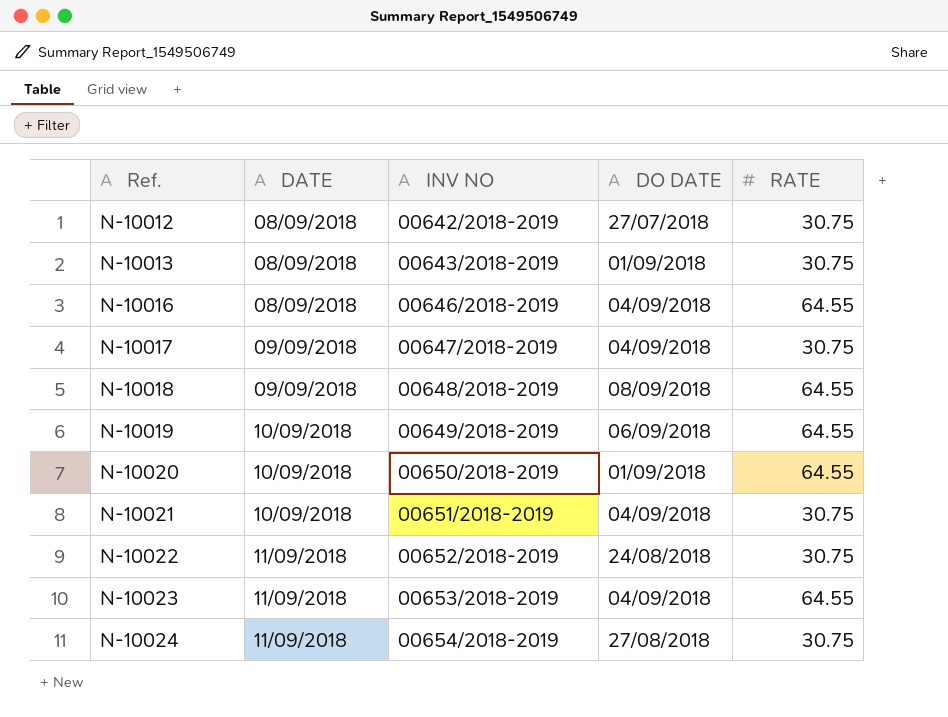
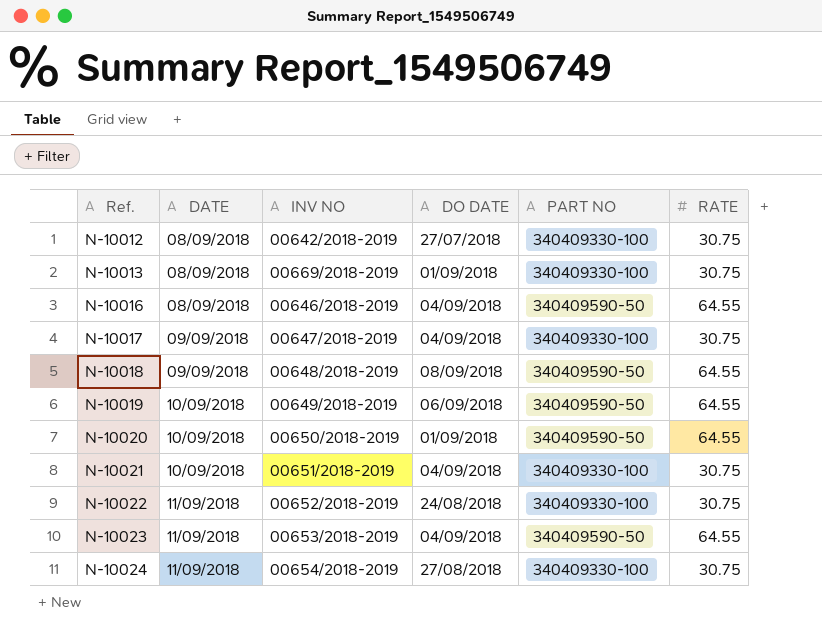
column PART NO | position: none -> 5
N-10013 | INV NO: 00643/2018-2019 -> 00669/2018-2019

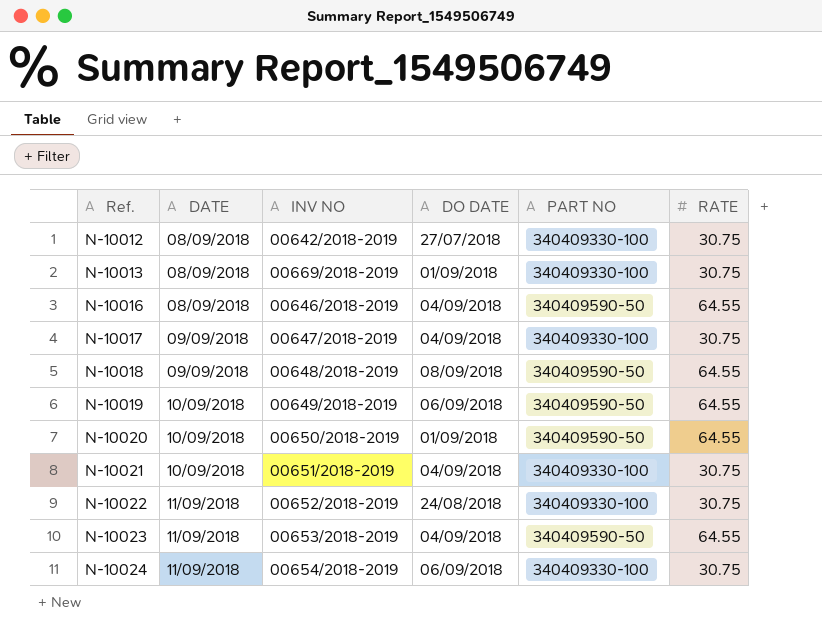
N-10024 | DO DATE: 27/08/2018 -> 06/09/2018

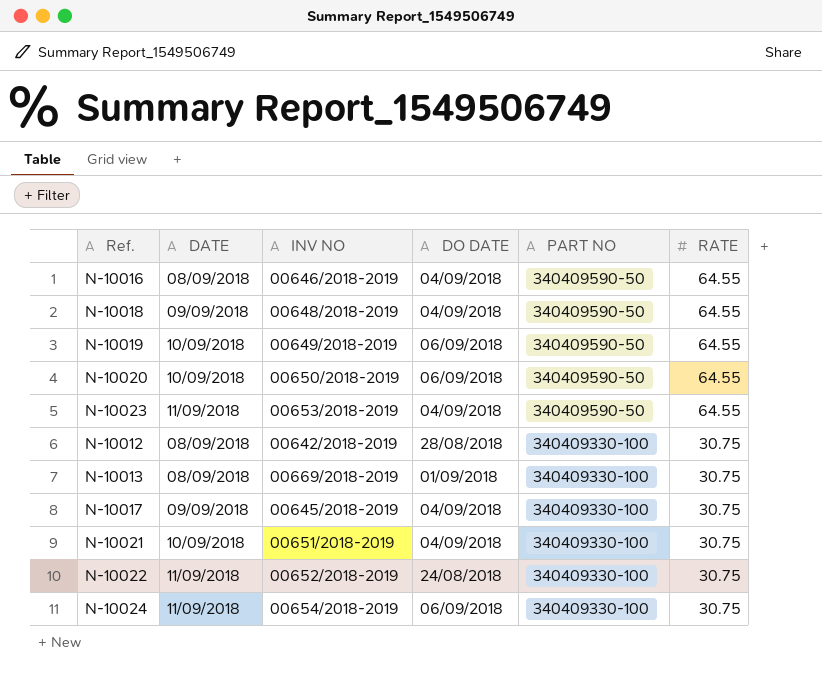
row order: Ref. ascending -> PART NO descending
N-10018 | DO DATE: 08/09/2018 -> 04/09/2018
N-10020 | DO DATE: 01/09/2018 -> 06/09/2018
N-10012 | DO DATE: 27/07/2018 -> 28/08/2018
N-10017 | INV NO: 00647/2018-2019 -> 00645/2018-2019

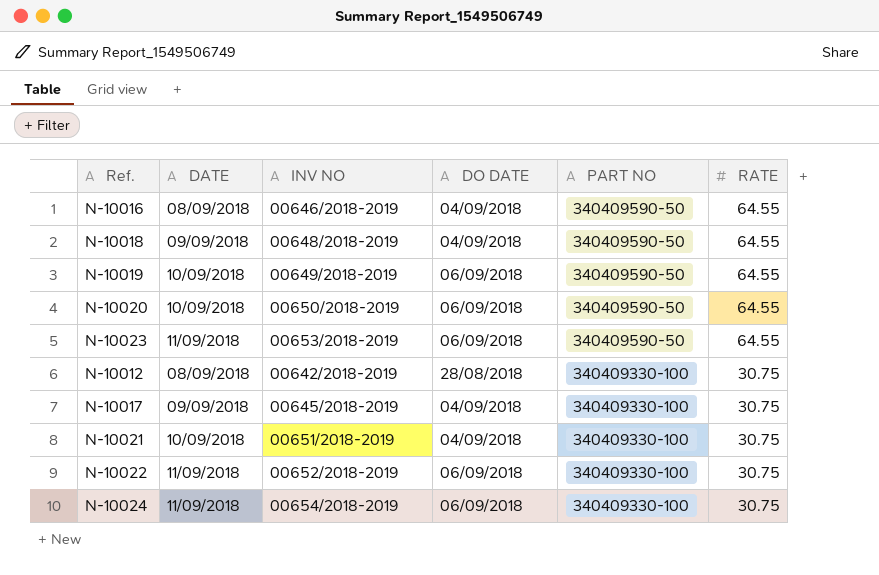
row N-10013: 08/09/2018 | 00669/2018-2019 | 01/09/2018 | 340409330-100 | 30.75 -> none
N-10023 | DO DATE: 04/09/2018 -> 06/09/2018
N-10022 | DO DATE: 24/08/2018 -> 06/09/2018

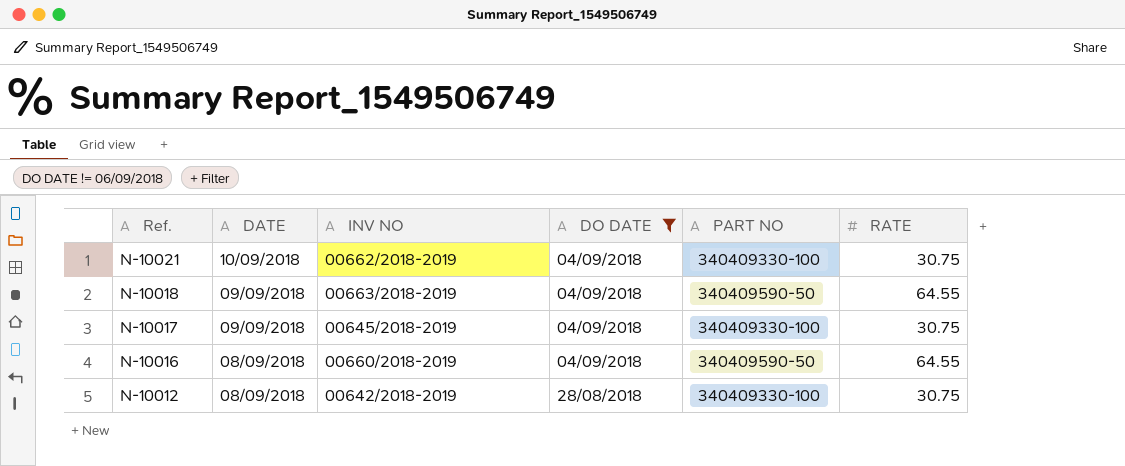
filter: none -> DO DATE != 06/09/2018
row order: PART NO descending -> Ref. descending
N-10021 | INV NO: 00651/2018-2019 -> 00662/2018-2019
N-10018 | INV NO: 00648/2018-2019 -> 00663/2018-2019
N-10016 | INV NO: 00646/2018-2019 -> 00660/2018-2019

